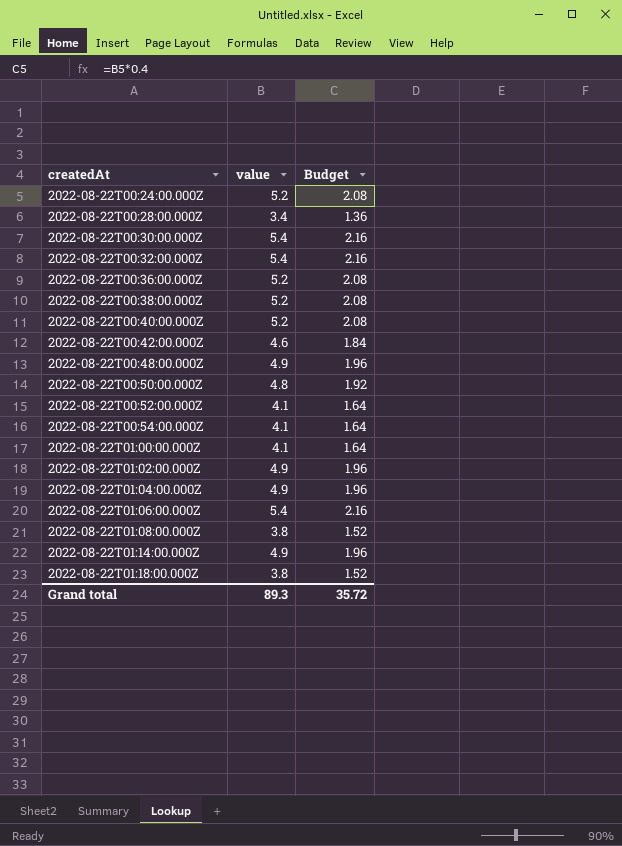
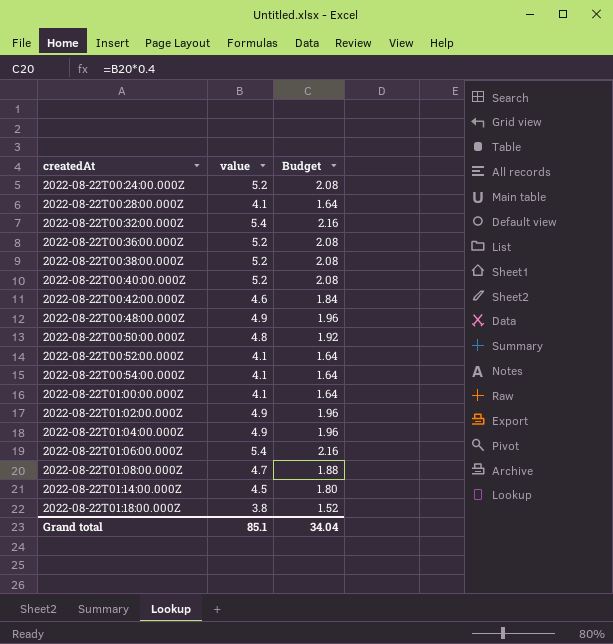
row 2022-08-22T00:30:00.000Z: 5.4 | 2.16 -> none
2022-08-22T00:28:00.000Z | value: 3.4 -> 4.1
2022-08-22T00:28:00.000Z | Budget: 1.36 -> 1.64
2022-08-22T01:08:00.000Z | value: 3.8 -> 4.7
2022-08-22T01:08:00.000Z | Budget: 1.52 -> 1.88
2022-08-22T01:14:00.000Z | value: 4.9 -> 4.5
2022-08-22T01:14:00.000Z | Budget: 1.96 -> 1.80
Grand total | value: 89.3 -> 85.1
Grand total | Budget: 35.72 -> 34.04

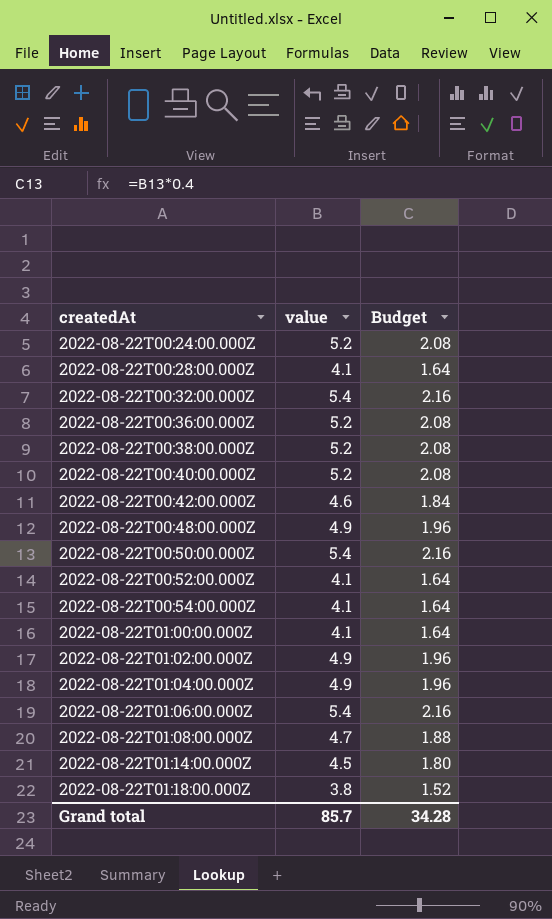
2022-08-22T00:50:00.000Z | value: 4.8 -> 5.4
2022-08-22T00:50:00.000Z | Budget: 1.92 -> 2.16
Grand total | value: 85.1 -> 85.7
Grand total | Budget: 34.04 -> 34.28

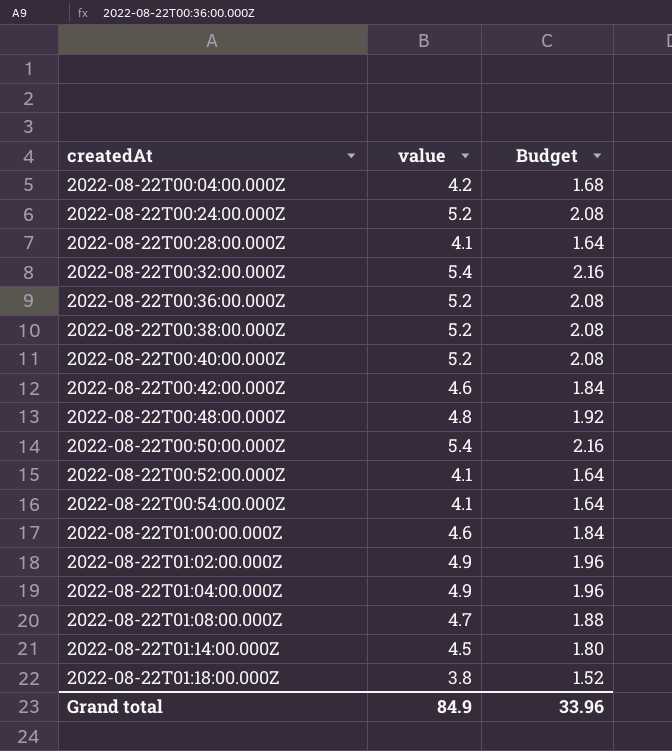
row 2022-08-22T01:06:00.000Z: 5.4 | 2.16 -> none
row 2022-08-22T00:04:00.000Z: none -> 4.2 | 1.68
2022-08-22T00:48:00.000Z | value: 4.9 -> 4.8
2022-08-22T00:48:00.000Z | Budget: 1.96 -> 1.92
2022-08-22T01:00:00.000Z | value: 4.1 -> 4.6
2022-08-22T01:00:00.000Z | Budget: 1.64 -> 1.84
Grand total | value: 85.7 -> 84.9
Grand total | Budget: 34.28 -> 33.96

